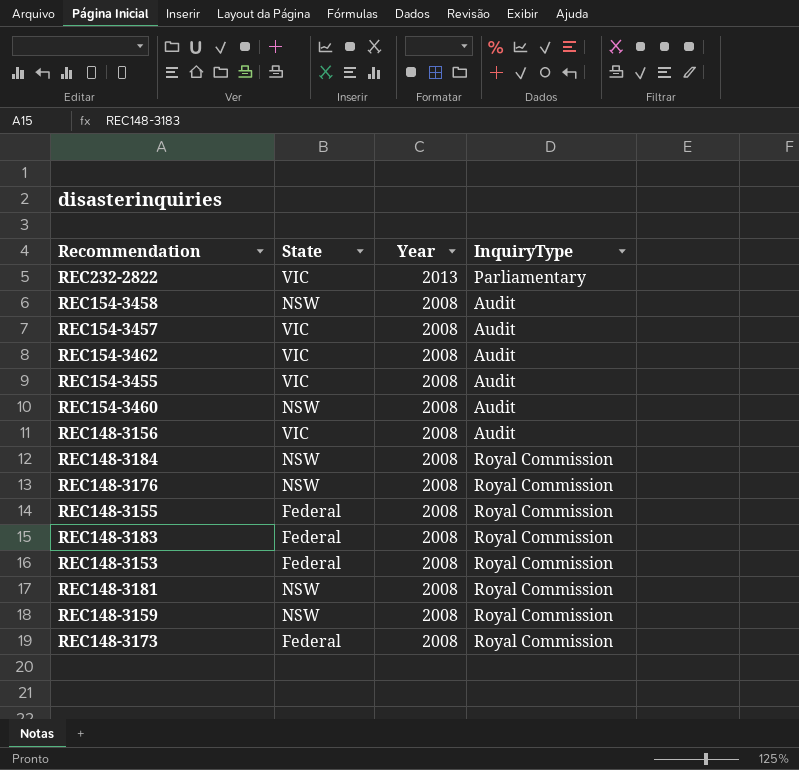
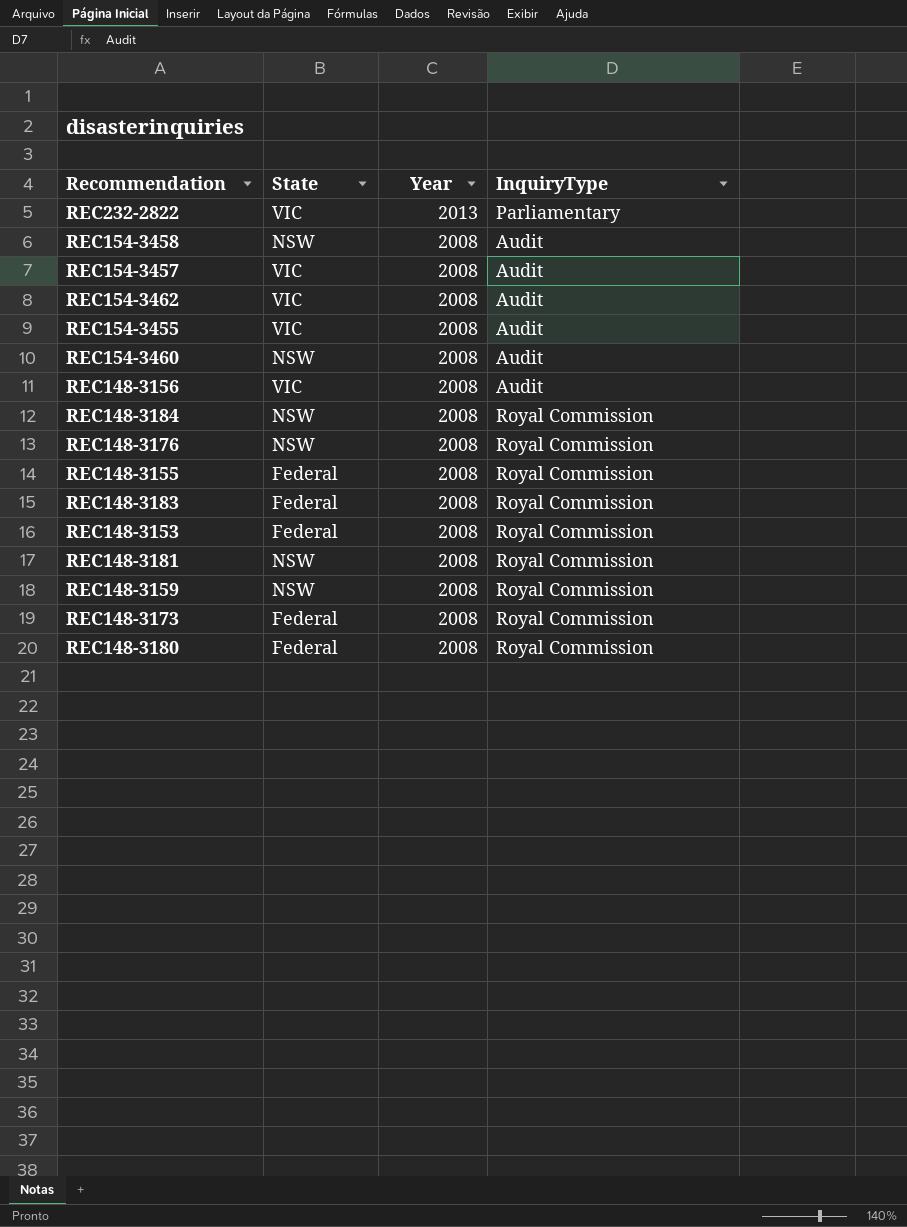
row REC148-3180: none -> Federal | 2008 | Royal Commission

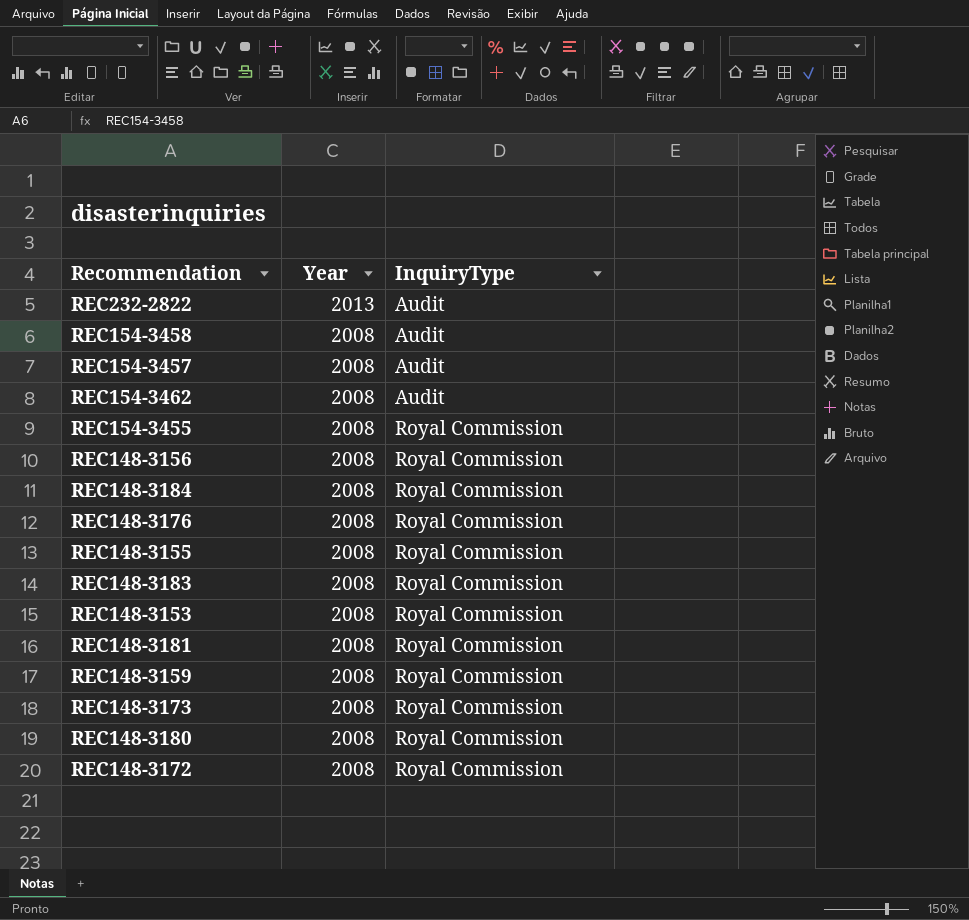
column State | position: 2 -> none
row REC154-3460: NSW | 2008 | Audit -> none
REC232-2822 | InquiryType: Parliamentary -> Audit
REC154-3455 | InquiryType: Audit -> Royal Commission
REC148-3156 | InquiryType: Audit -> Royal Commission
row REC148-3172: none -> 2008 | Royal Commission

